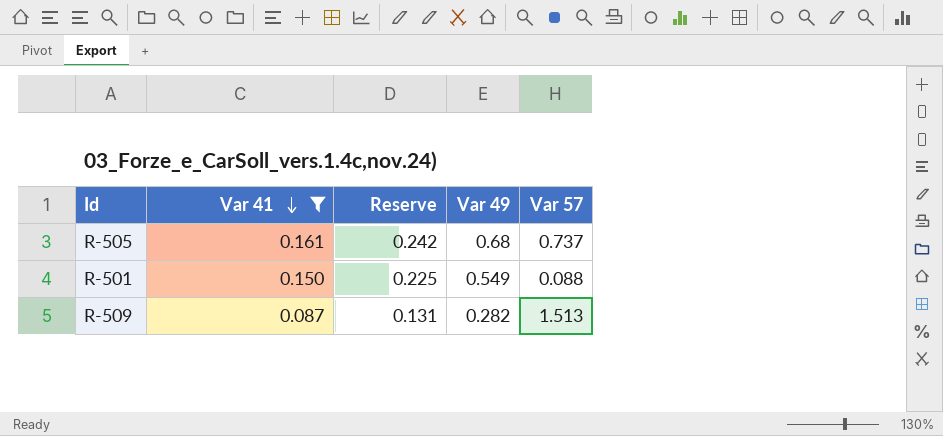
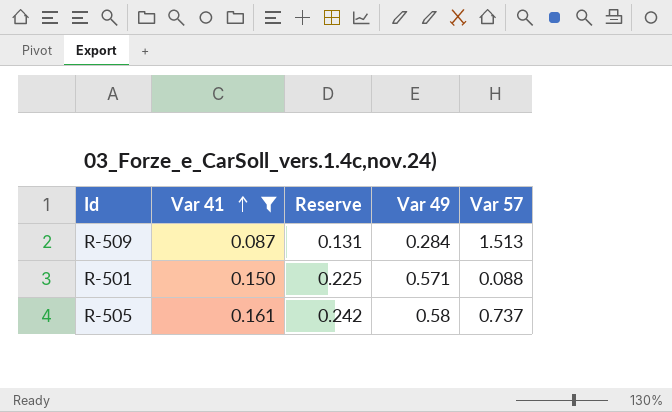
row order: Var 41 descending -> Var 41 ascending
R-509 | Var 49: 0.282 -> 0.284
R-501 | Var 49: 0.549 -> 0.571
R-505 | Var 49: 0.68 -> 0.58

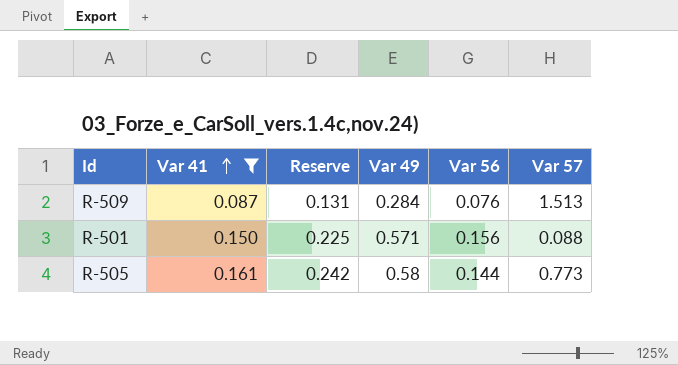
column Var 56 | position: none -> 5
R-505 | Var 57: 0.737 -> 0.773

